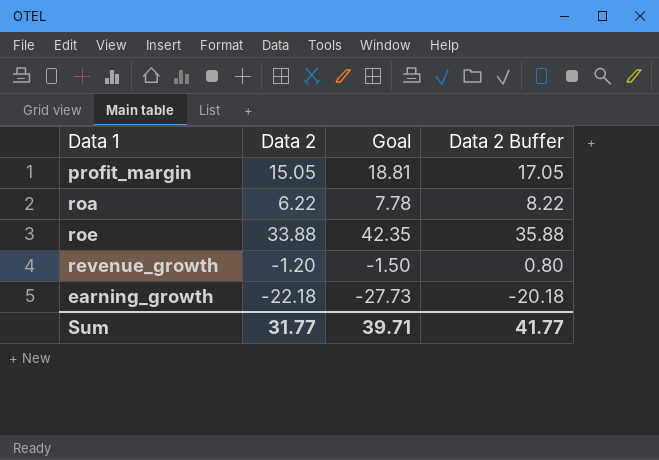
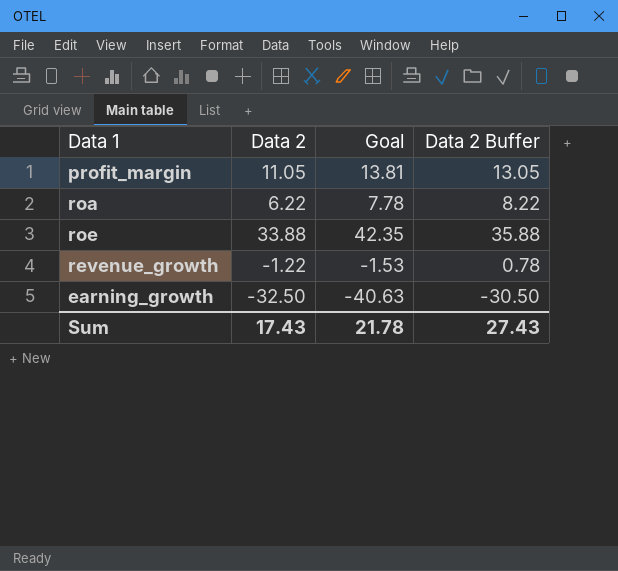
profit_margin | Data 2: 15.05 -> 11.05
profit_margin | Goal: 18.81 -> 13.81
profit_margin | Data 2 Buffer: 17.05 -> 13.05
revenue_growth | Data 2: -1.20 -> -1.22
revenue_growth | Goal: -1.50 -> -1.53
revenue_growth | Data 2 Buffer: 0.80 -> 0.78
earning_growth | Data 2: -22.18 -> -32.50
earning_growth | Goal: -27.73 -> -40.63
earning_growth | Data 2 Buffer: -20.18 -> -30.50
Sum | Data 2: 31.77 -> 17.43
Sum | Goal: 39.71 -> 21.78
Sum | Data 2 Buffer: 41.77 -> 27.43

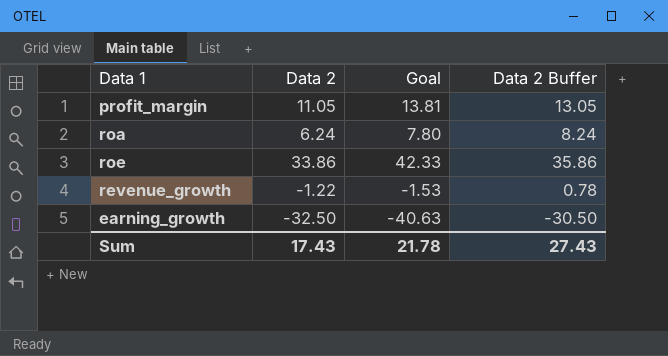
roa | Data 2: 6.22 -> 6.24
roa | Goal: 7.78 -> 7.80
roa | Data 2 Buffer: 8.22 -> 8.24
roe | Data 2: 33.88 -> 33.86
roe | Goal: 42.35 -> 42.33
roe | Data 2 Buffer: 35.88 -> 35.86

